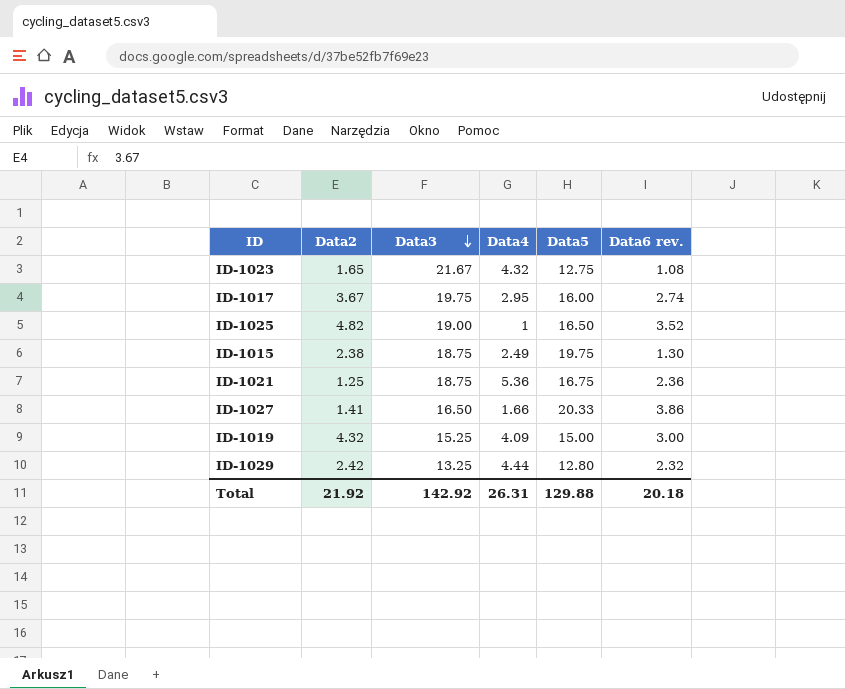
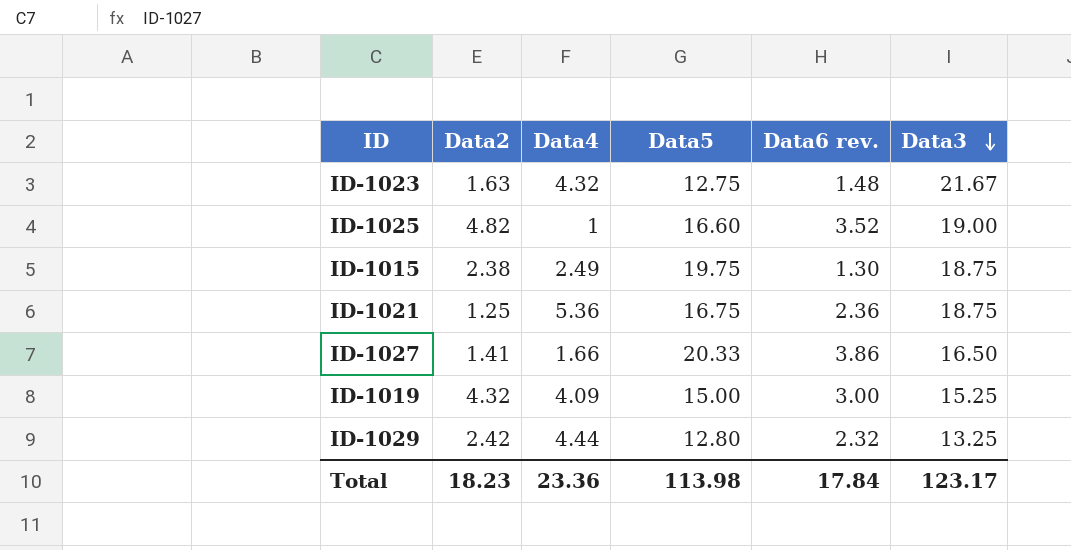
column Data3 | position: 3 -> 6
row ID-1017: 3.67 | 19.75 | 2.95 | 16.00 | 2.74 -> none
ID-1023 | Data2: 1.65 -> 1.63
ID-1023 | Data6 rev.: 1.08 -> 1.48
ID-1025 | Data5: 16.50 -> 16.60
Total | Data2: 21.92 -> 18.23
Total | Data4: 26.31 -> 23.36
Total | Data5: 129.88 -> 113.98
Total | Data6 rev.: 20.18 -> 17.84
Total | Data3: 142.92 -> 123.17

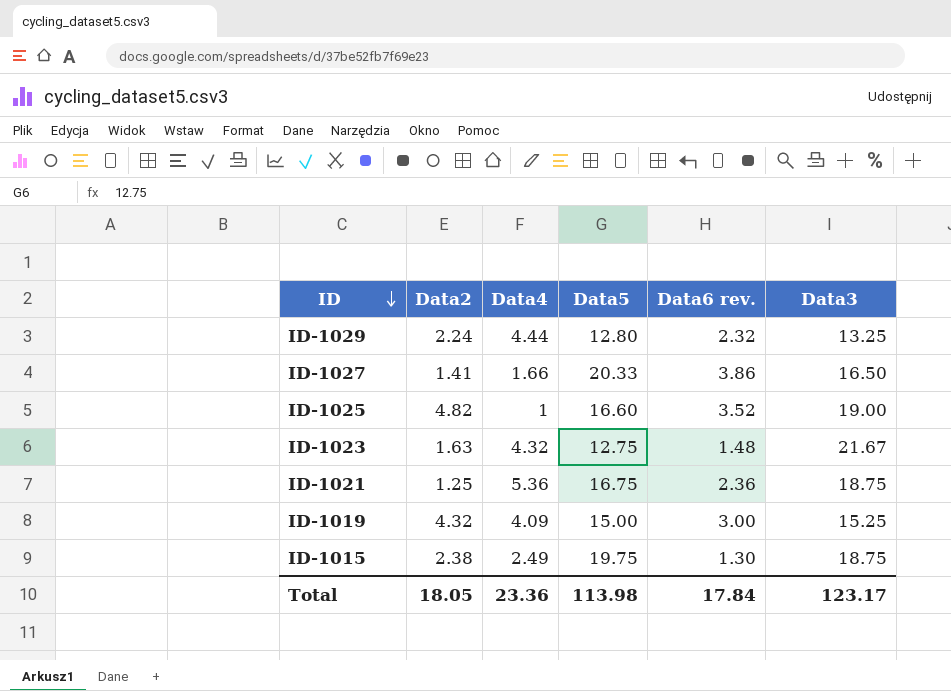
row order: Data3 descending -> ID descending
ID-1029 | Data2: 2.42 -> 2.24
Total | Data2: 18.23 -> 18.05

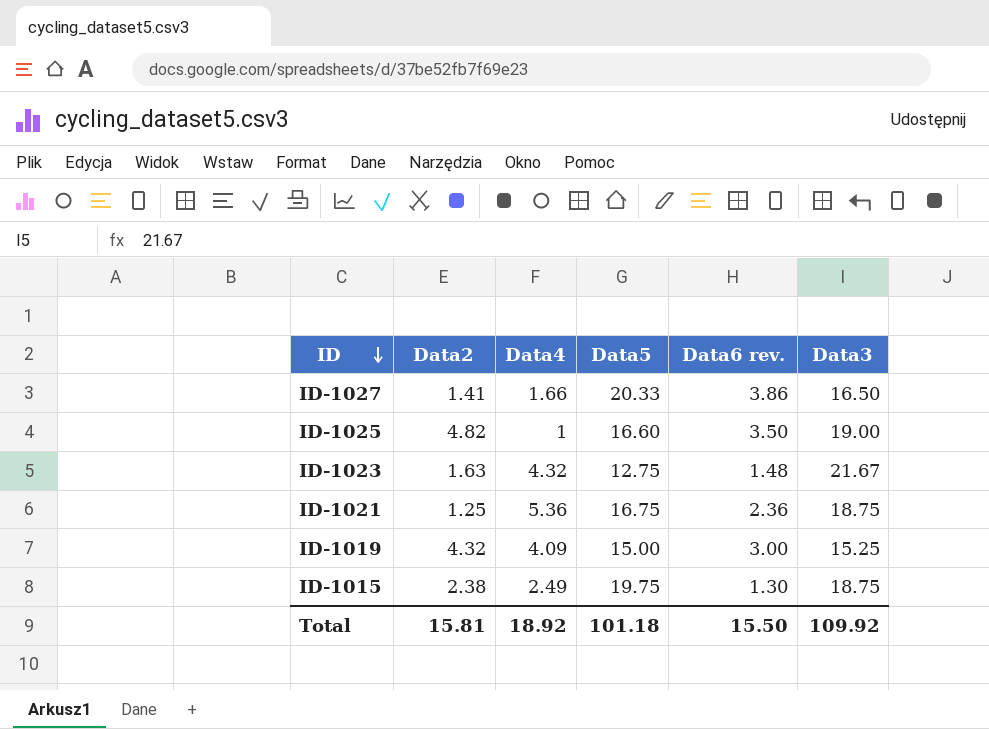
row ID-1029: 2.24 | 4.44 | 12.80 | 2.32 | 13.25 -> none
ID-1025 | Data6 rev.: 3.52 -> 3.50
Total | Data2: 18.05 -> 15.81
Total | Data4: 23.36 -> 18.92
Total | Data5: 113.98 -> 101.18
Total | Data6 rev.: 17.84 -> 15.50
Total | Data3: 123.17 -> 109.92

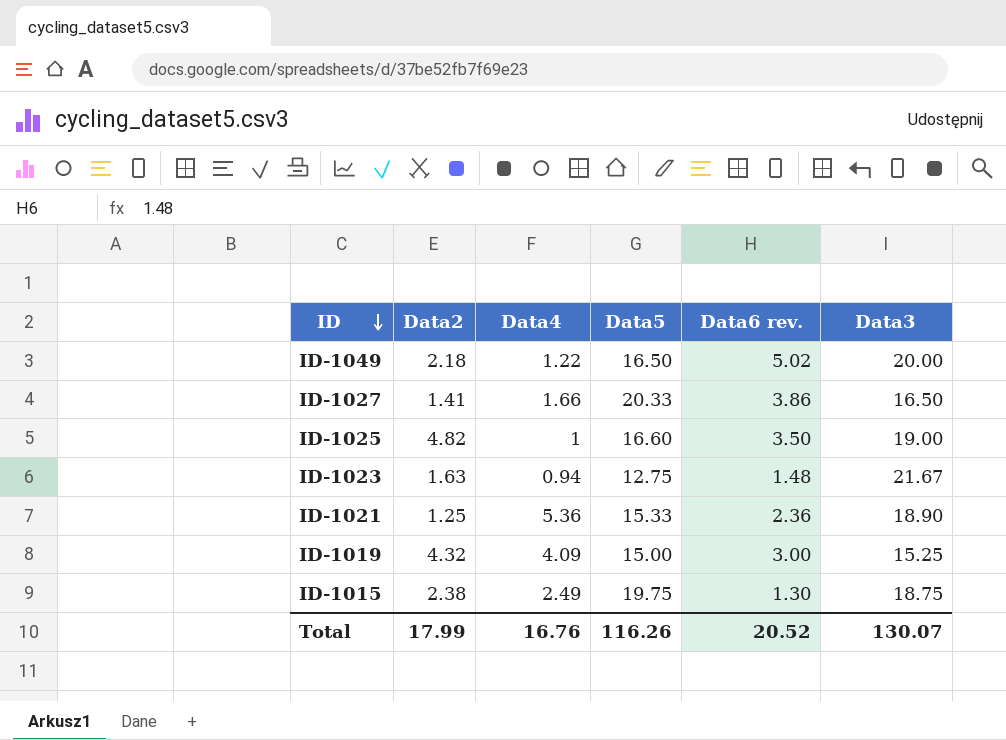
row ID-1049: none -> 2.18 | 1.22 | 16.50 | 5.02 | 20.00
ID-1023 | Data4: 4.32 -> 0.94
ID-1021 | Data5: 16.75 -> 15.33
ID-1021 | Data3: 18.75 -> 18.90
Total | Data2: 15.81 -> 17.99
Total | Data4: 18.92 -> 16.76
Total | Data5: 101.18 -> 116.26
Total | Data6 rev.: 15.50 -> 20.52
Total | Data3: 109.92 -> 130.07

